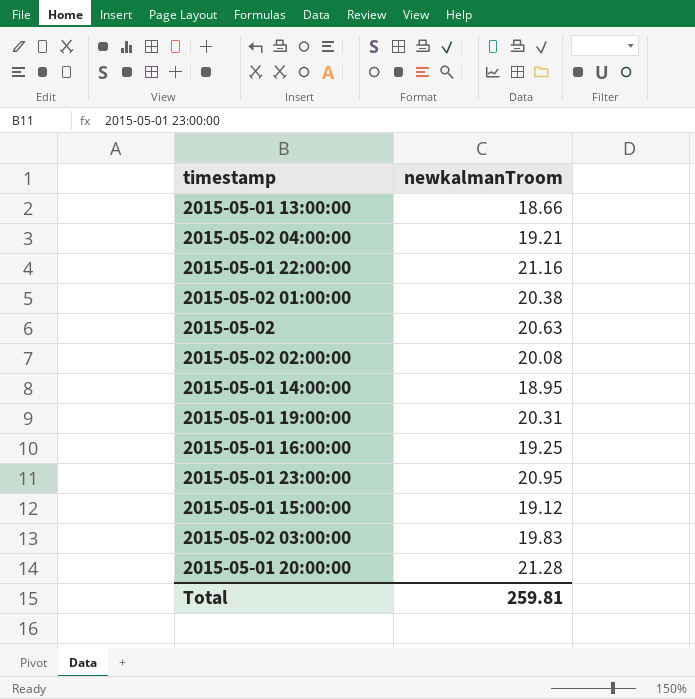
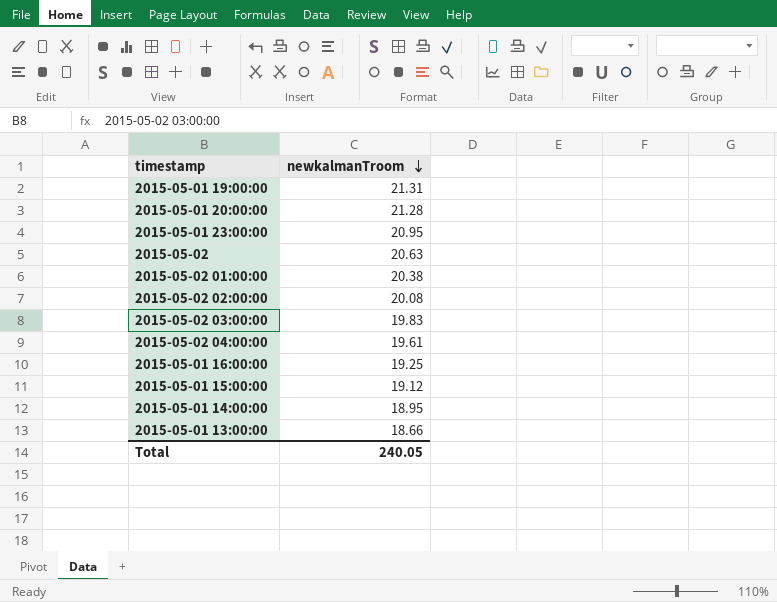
row order: none -> newkalmanTroom descending
row 2015-05-01 22:00:00: 21.16 -> none
2015-05-01 19:00:00 | newkalmanTroom: 20.31 -> 21.31
2015-05-02 04:00:00 | newkalmanTroom: 19.21 -> 19.61
Total | newkalmanTroom: 259.81 -> 240.05

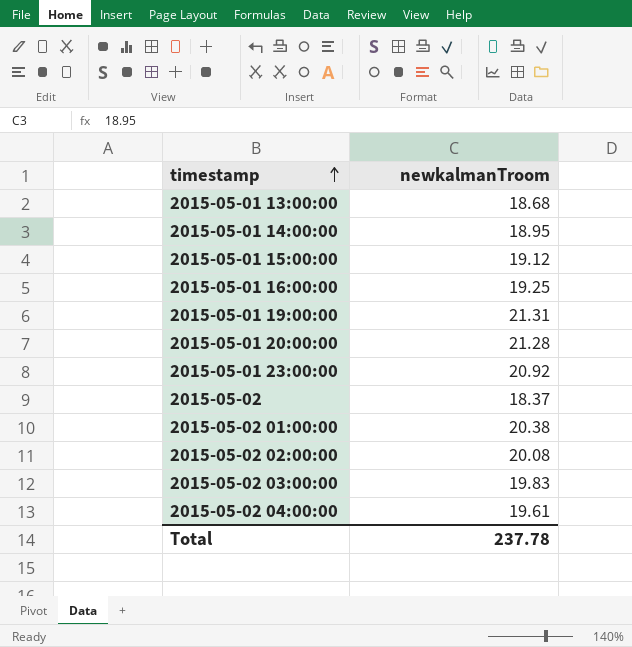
row order: newkalmanTroom descending -> timestamp ascending
2015-05-01 13:00:00 | newkalmanTroom: 18.66 -> 18.68
2015-05-01 23:00:00 | newkalmanTroom: 20.95 -> 20.92
2015-05-02 | newkalmanTroom: 20.63 -> 18.37
Total | newkalmanTroom: 240.05 -> 237.78

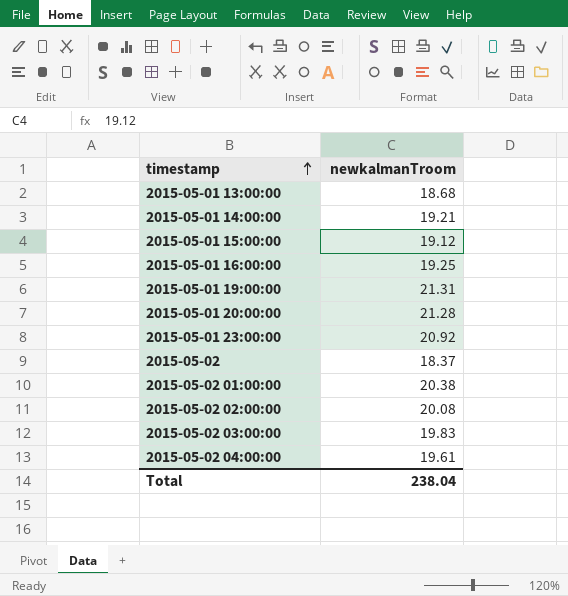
2015-05-01 14:00:00 | newkalmanTroom: 18.95 -> 19.21
Total | newkalmanTroom: 237.78 -> 238.04

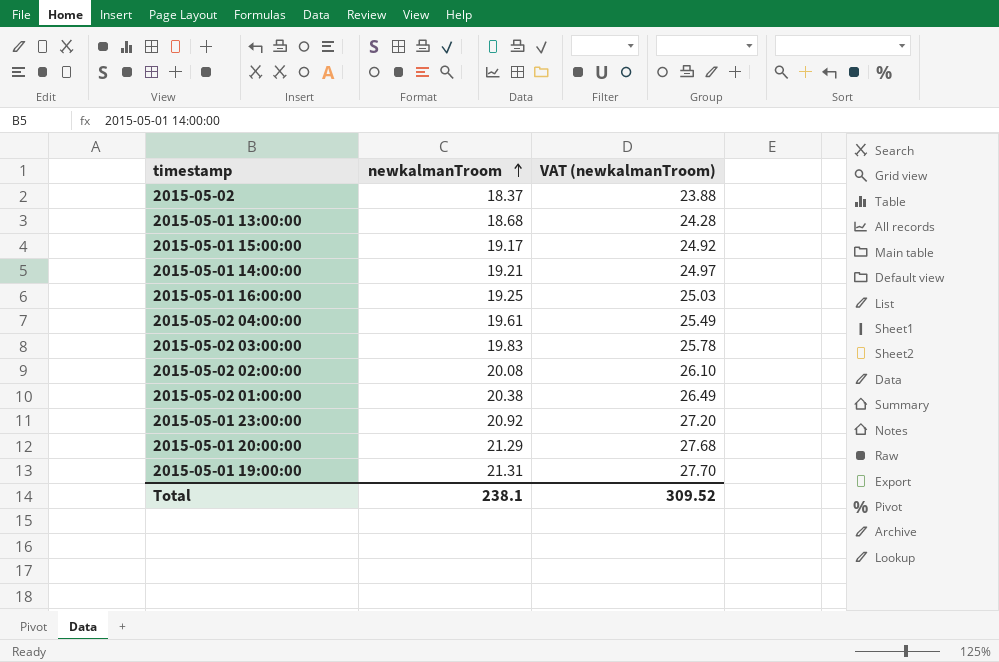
row order: timestamp ascending -> newkalmanTroom ascending
column VAT (newkalmanTroom) | formula: none -> [newkalmanTroom] * 1.3
2015-05-01 15:00:00 | newkalmanTroom: 19.12 -> 19.17
2015-05-01 20:00:00 | newkalmanTroom: 21.28 -> 21.29
Total | newkalmanTroom: 238.04 -> 238.1

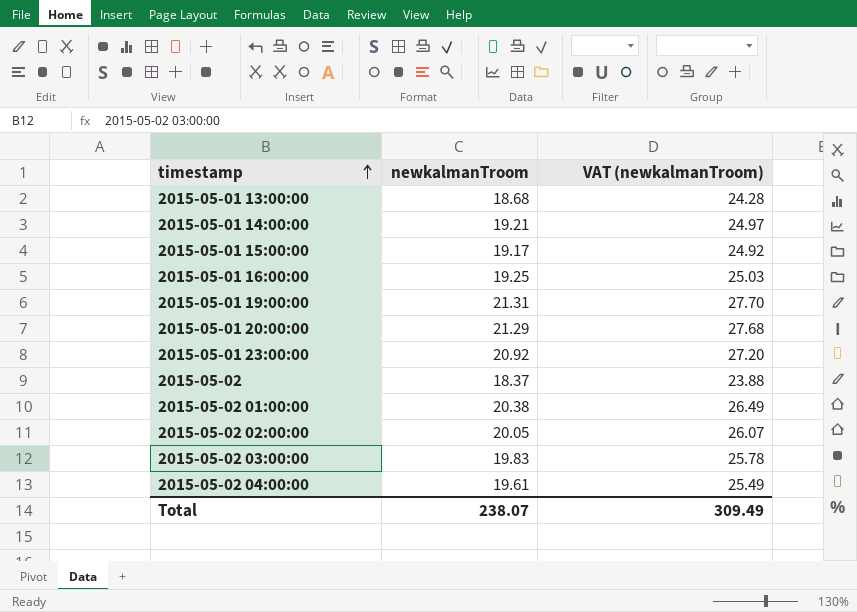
row order: newkalmanTroom ascending -> timestamp ascending
2015-05-02 02:00:00 | newkalmanTroom: 20.08 -> 20.05
2015-05-02 02:00:00 | VAT (newkalmanTroom): 26.10 -> 26.07
Total | newkalmanTroom: 238.1 -> 238.07
Total | VAT (newkalmanTroom): 309.52 -> 309.49

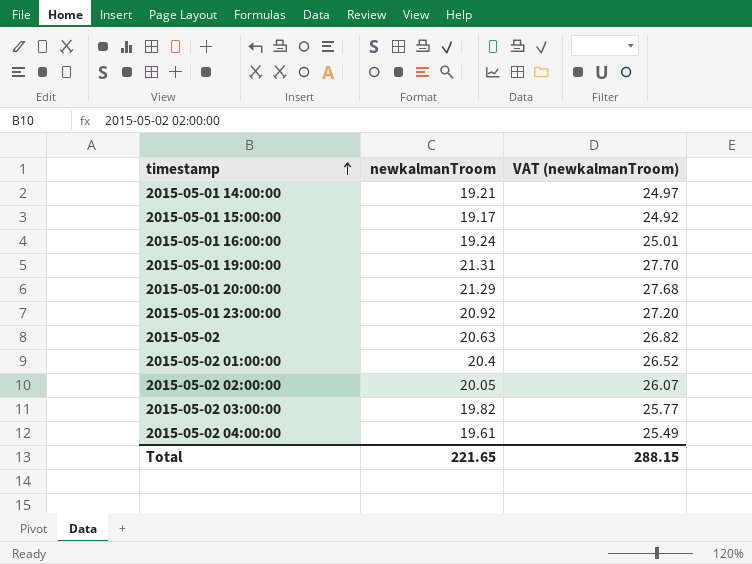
row 2015-05-01 13:00:00: 18.68 | 24.28 -> none
2015-05-01 16:00:00 | newkalmanTroom: 19.25 -> 19.24
2015-05-01 16:00:00 | VAT (newkalmanTroom): 25.03 -> 25.01
2015-05-02 | newkalmanTroom: 18.37 -> 20.63
2015-05-02 | VAT (newkalmanTroom): 23.88 -> 26.82
2015-05-02 01:00:00 | newkalmanTroom: 20.38 -> 20.4
2015-05-02 01:00:00 | VAT (newkalmanTroom): 26.49 -> 26.52
2015-05-02 03:00:00 | newkalmanTroom: 19.83 -> 19.82
2015-05-02 03:00:00 | VAT (newkalmanTroom): 25.78 -> 25.77
Total | newkalmanTroom: 238.07 -> 221.65
Total | VAT (newkalmanTroom): 309.49 -> 288.15

